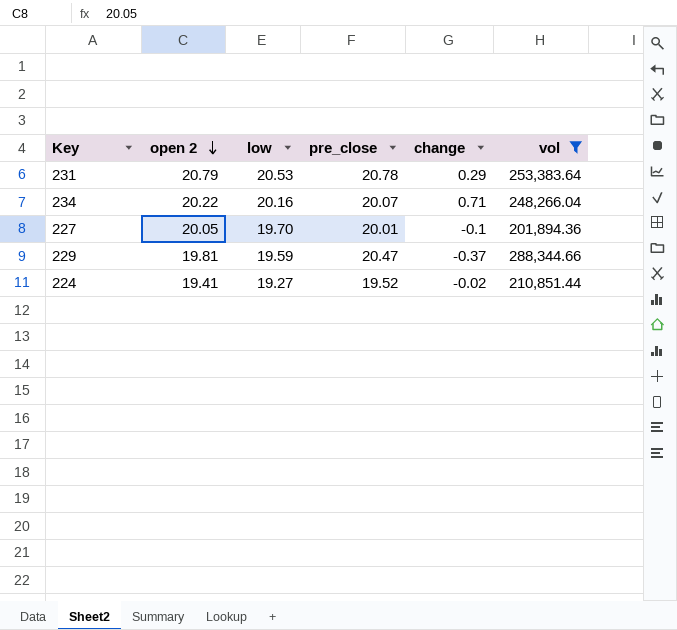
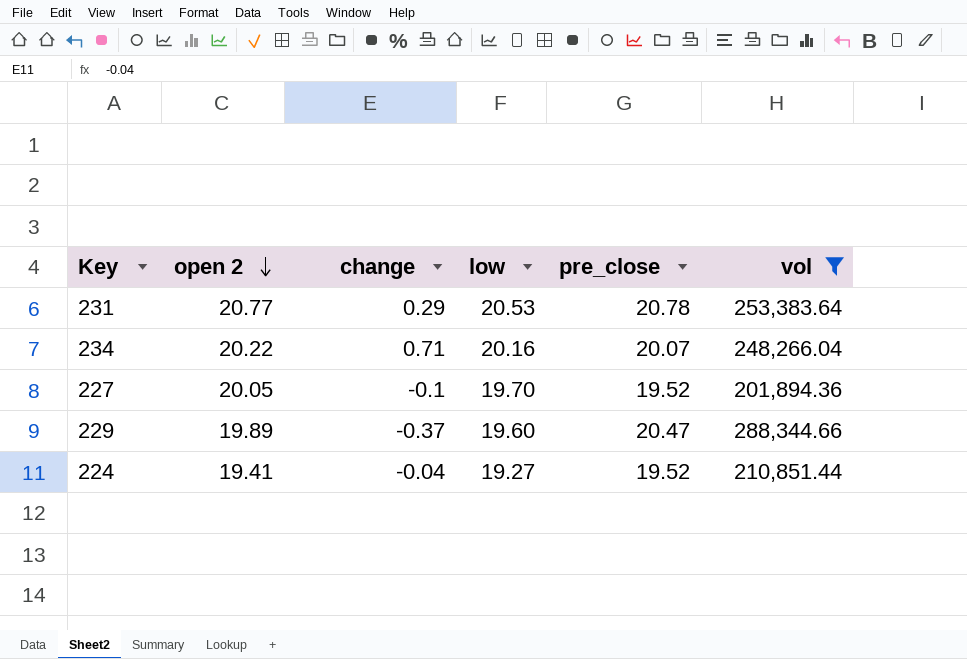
column change | position: 5 -> 3
231 | open 2: 20.79 -> 20.77
227 | pre_close: 20.01 -> 19.52
229 | open 2: 19.81 -> 19.89
229 | low: 19.59 -> 19.60
224 | change: -0.02 -> -0.04

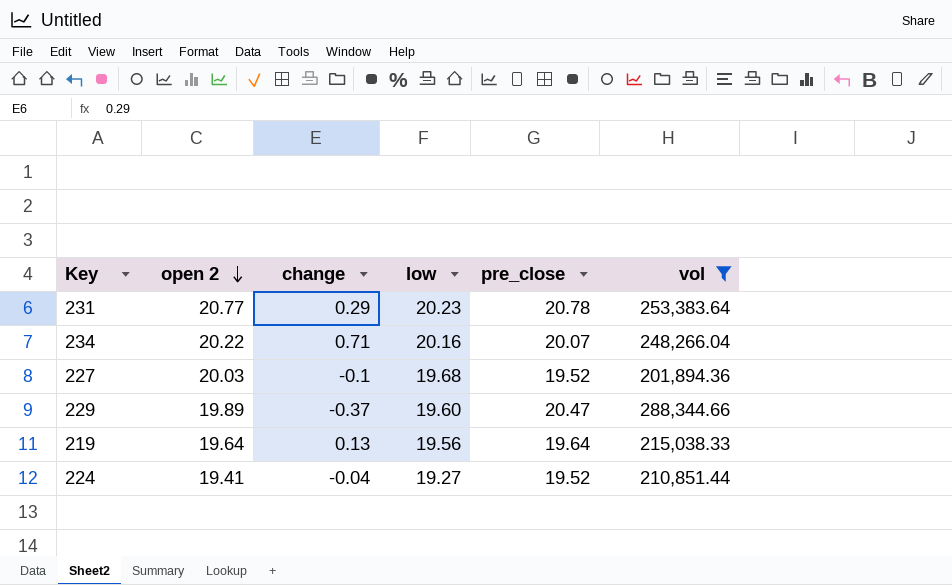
231 | low: 20.53 -> 20.23
227 | open 2: 20.05 -> 20.03
227 | low: 19.70 -> 19.68
row 219: none -> 19.64 | 0.13 | 19.56 | 19.64 | 215,038.33

